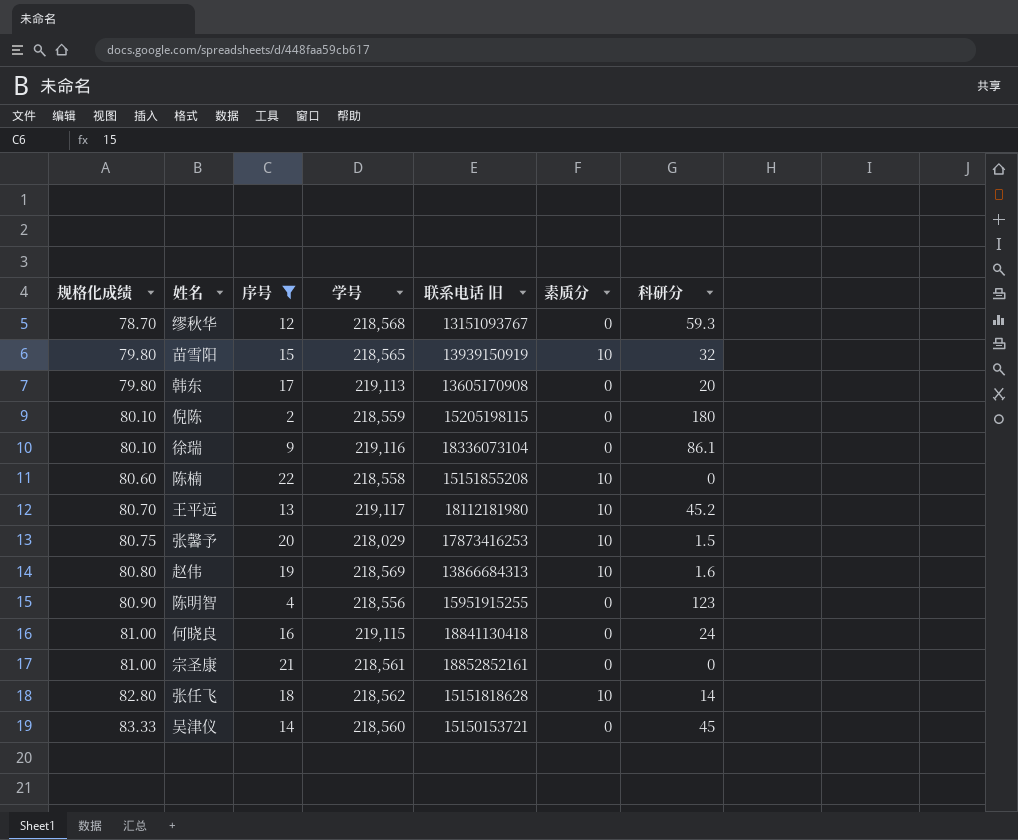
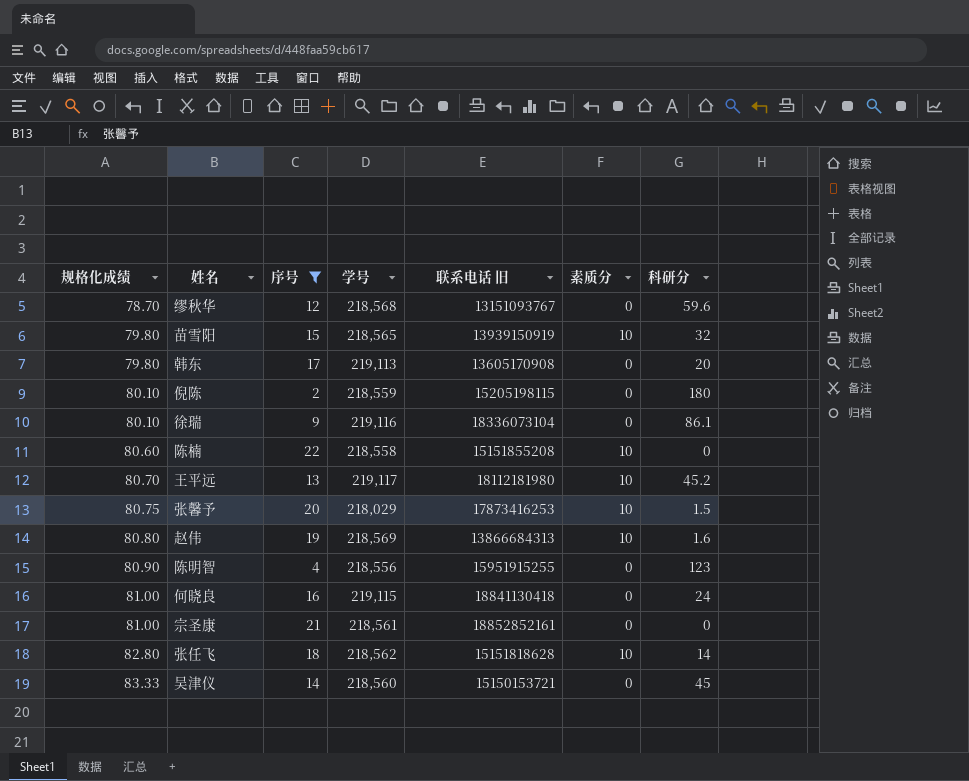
缪秋华 | 科研分: 59.3 -> 59.6

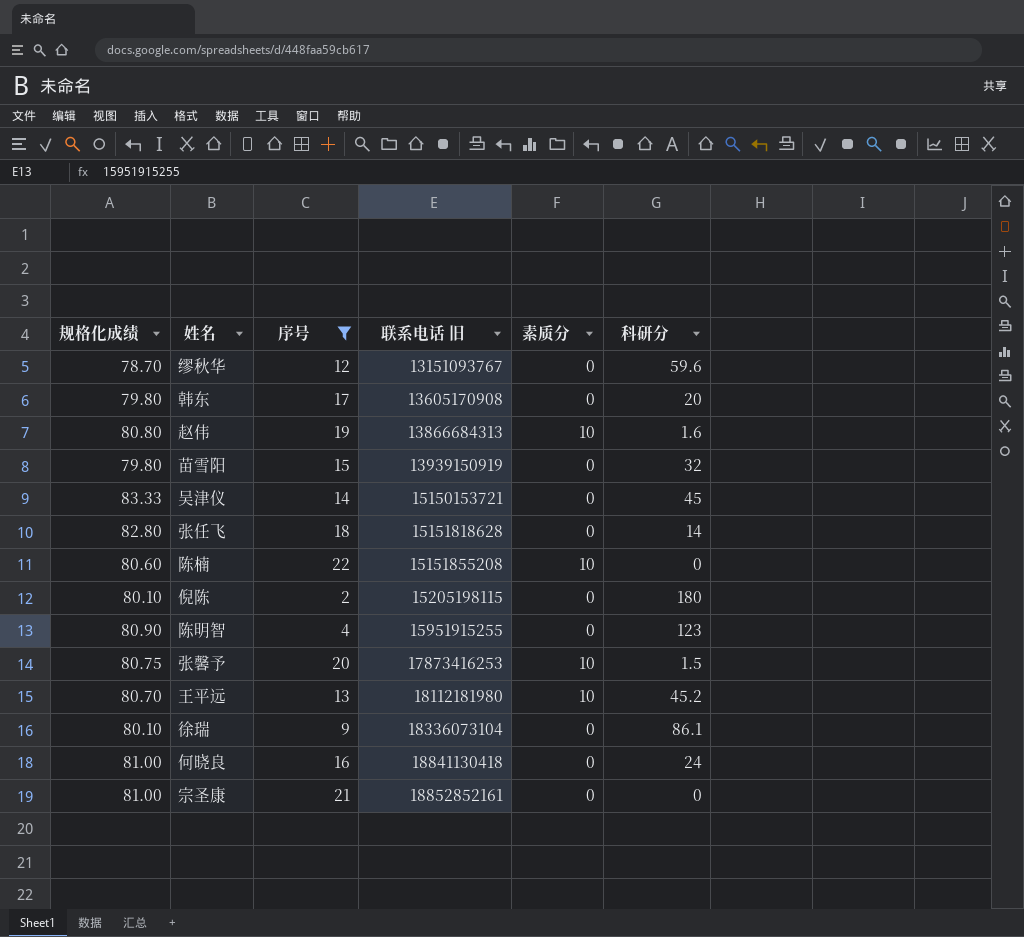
row order: 规格化成绩 ascending -> 联系电话 旧 ascending
column 学号 | position: 4 -> none
苗雪阳 | 素质分: 10 -> 0
张任飞 | 素质分: 10 -> 0

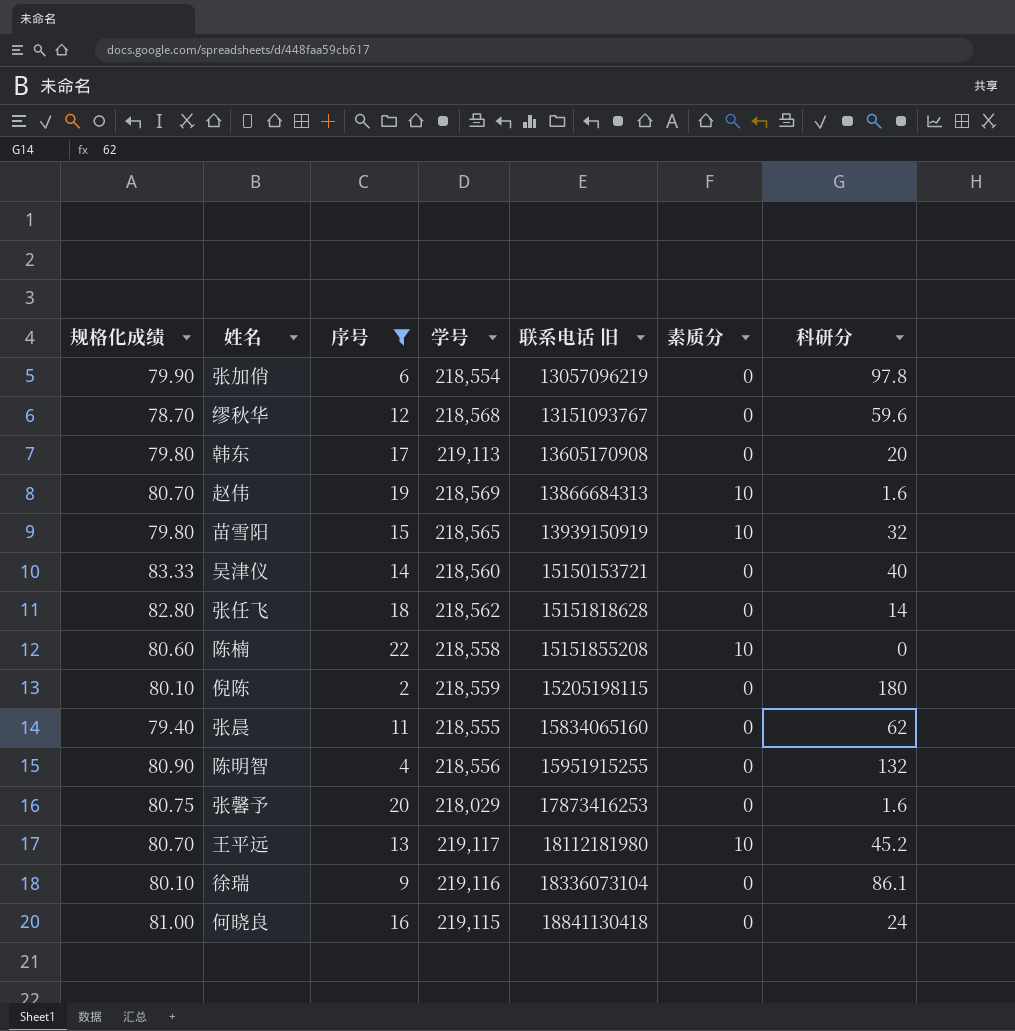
column 学号 | position: none -> 4
row 宗圣康: 81.00 | 21 | 18852852161 | 0 | 0 -> none
row 张加俏: none -> 79.90 | 6 | 218,554 | 13057096219 | 0 | 97.8
赵伟 | 规格化成绩: 80.80 -> 80.70
苗雪阳 | 素质分: 0 -> 10
吴津仪 | 科研分: 45 -> 40
row 张晨: none -> 79.40 | 11 | 218,555 | 15834065160 | 0 | 62
陈明智 | 科研分: 123 -> 132
张馨予 | 素质分: 10 -> 0
张馨予 | 科研分: 1.5 -> 1.6

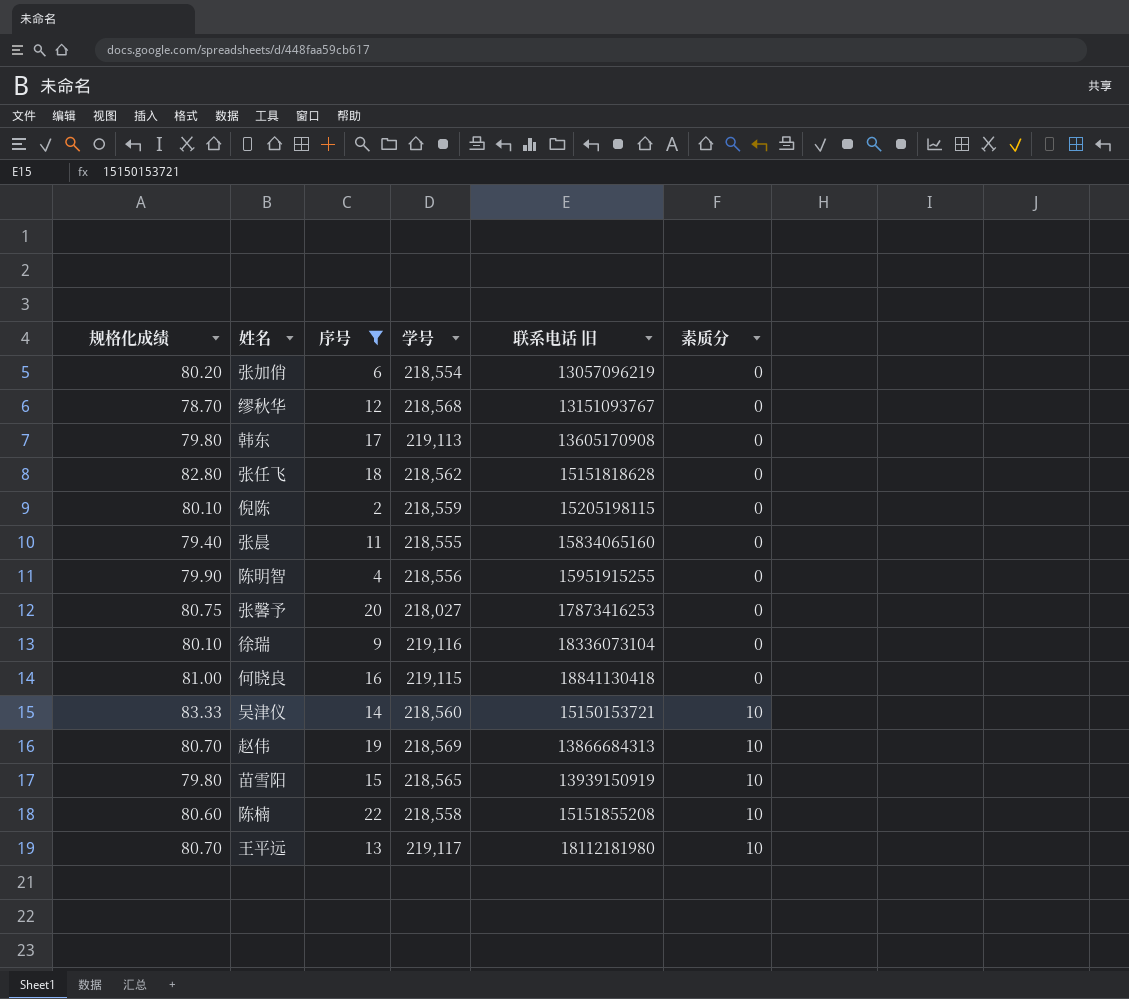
row order: 联系电话 旧 ascending -> 素质分 ascending
column 科研分 | position: 7 -> none
张加俏 | 规格化成绩: 79.90 -> 80.20
陈明智 | 规格化成绩: 80.90 -> 79.90
张馨予 | 学号: 218,029 -> 218,027
吴津仪 | 素质分: 0 -> 10

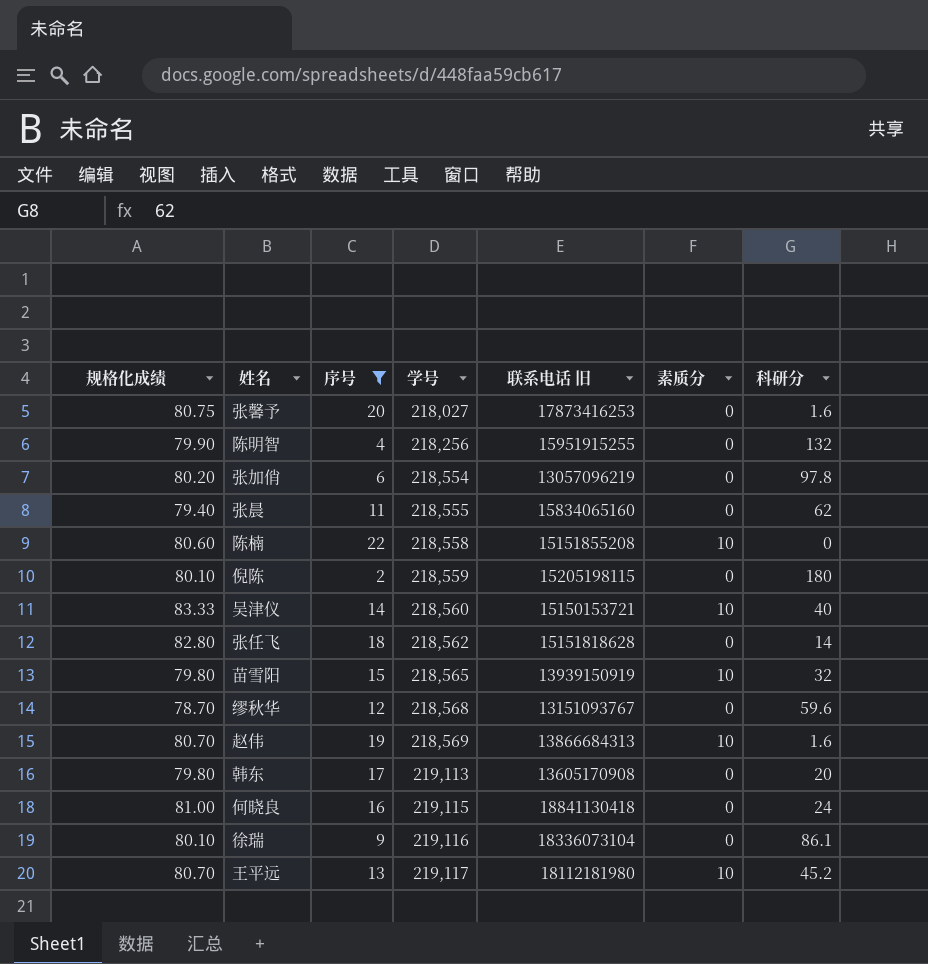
row order: 素质分 ascending -> 学号 ascending
column 科研分 | position: none -> 7
陈明智 | 学号: 218,556 -> 218,256

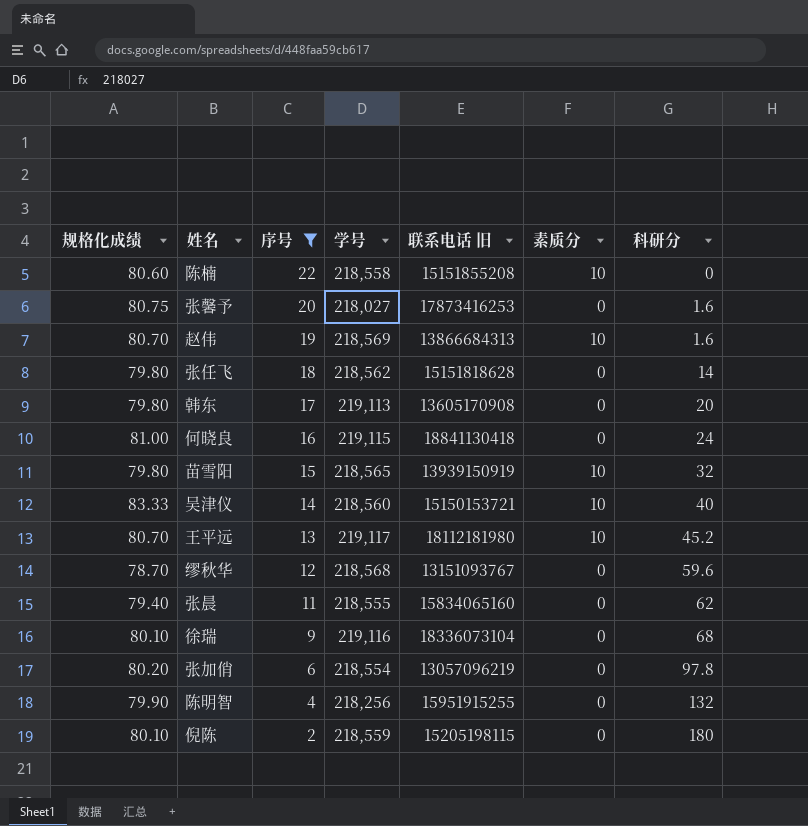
row order: 学号 ascending -> 序号 descending
张任飞 | 规格化成绩: 82.80 -> 79.80
徐瑞 | 科研分: 86.1 -> 68

